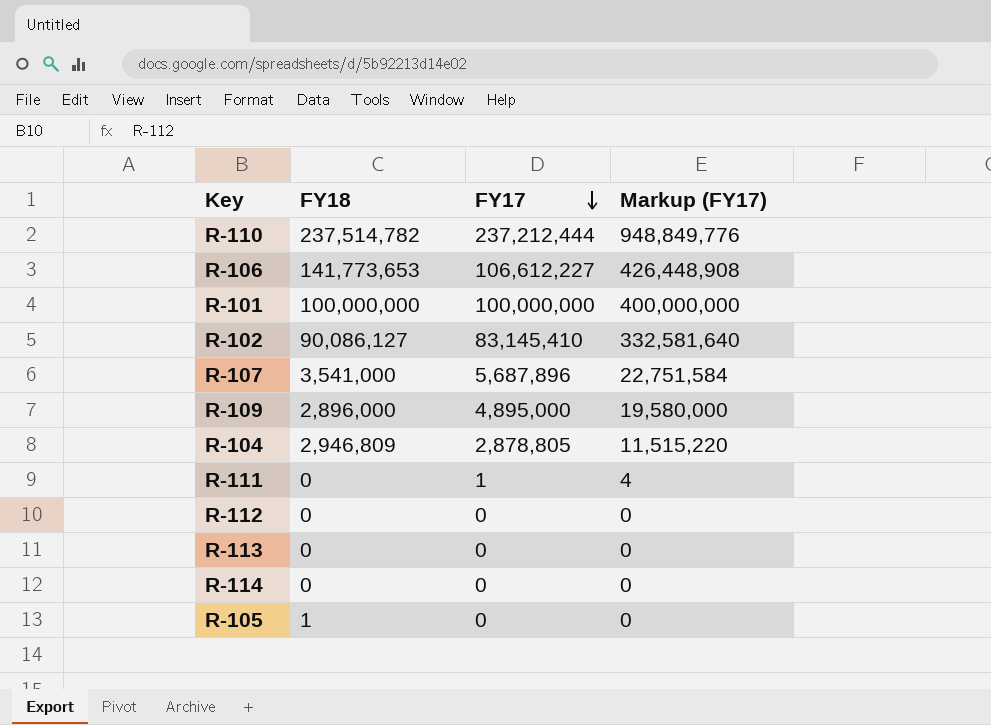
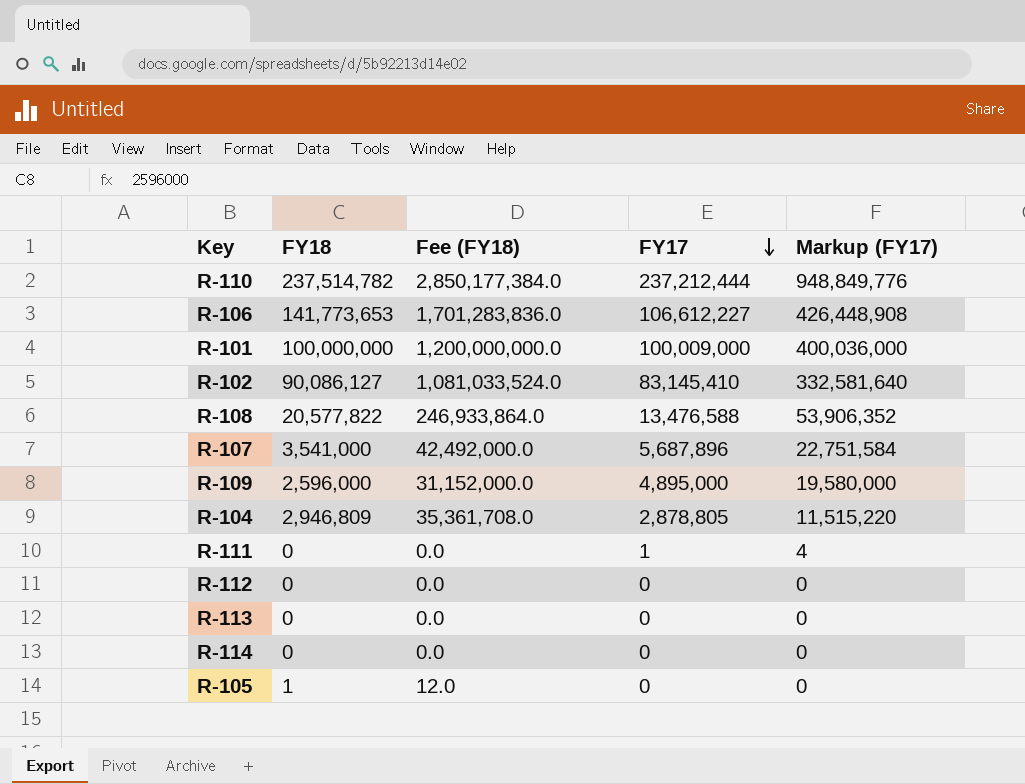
column Fee (FY18) | formula: none -> [FY18] * 12
R-101 | FY17: 100,000,000 -> 100,009,000
R-101 | Markup (FY17): 400,000,000 -> 400,036,000
row R-108: none -> 20,577,822 | 246,933,864.0 | 13,476,588 | 53,906,352
R-109 | FY18: 2,896,000 -> 2,596,000

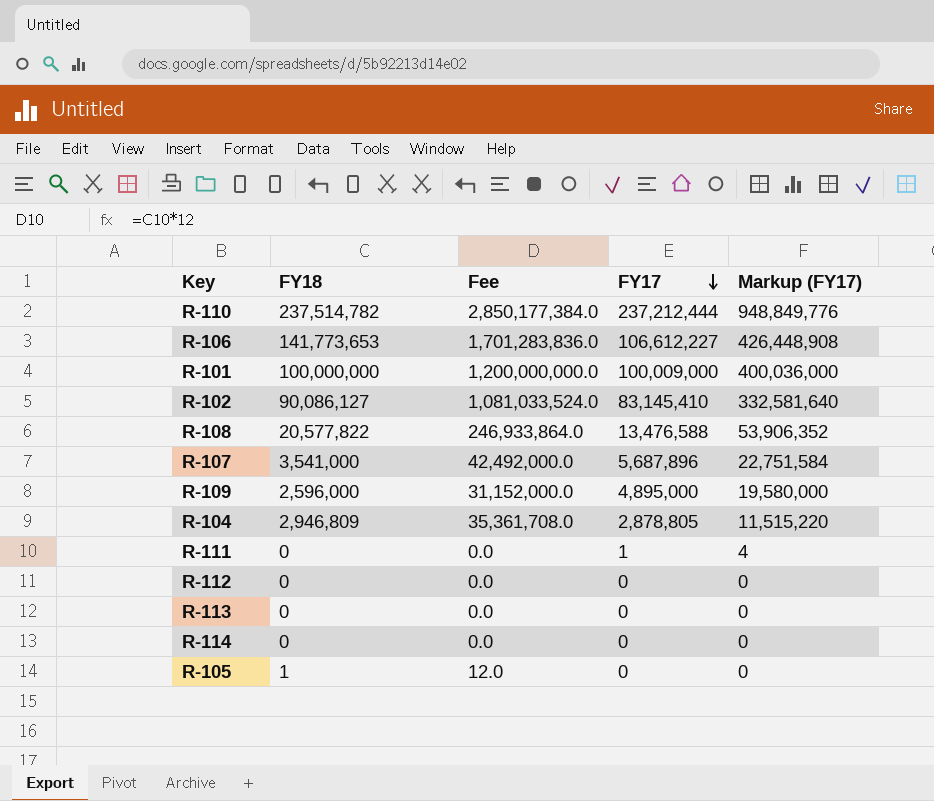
column name: Fee (FY18) -> Fee

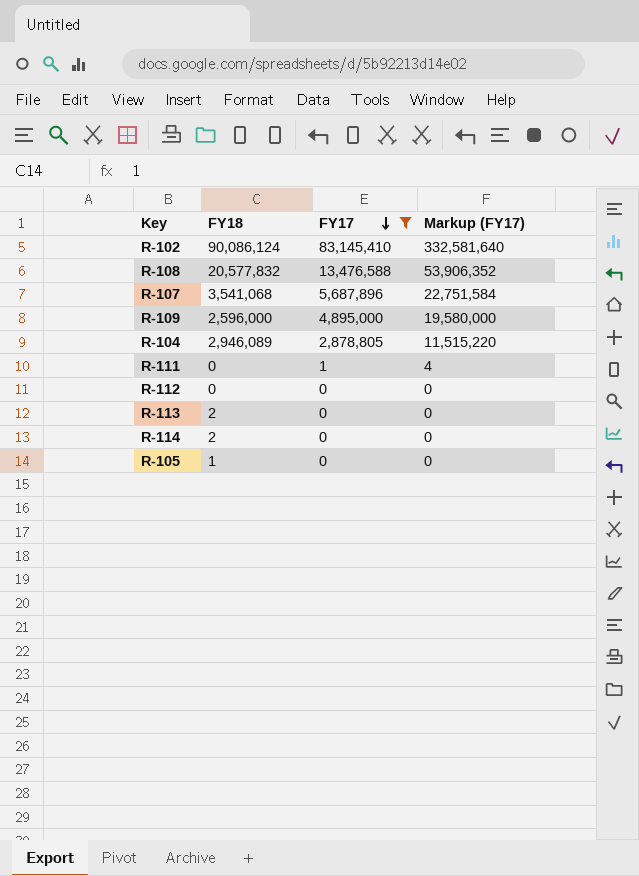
filter: none -> FY17 <= 83,145,410
column Fee | formula: [FY18] * 12 -> none
R-102 | FY18: 90,086,127 -> 90,086,124
R-108 | FY18: 20,577,822 -> 20,577,832
R-107 | FY18: 3,541,000 -> 3,541,068
R-104 | FY18: 2,946,809 -> 2,946,089
R-113 | FY18: 0 -> 2
R-114 | FY18: 0 -> 2

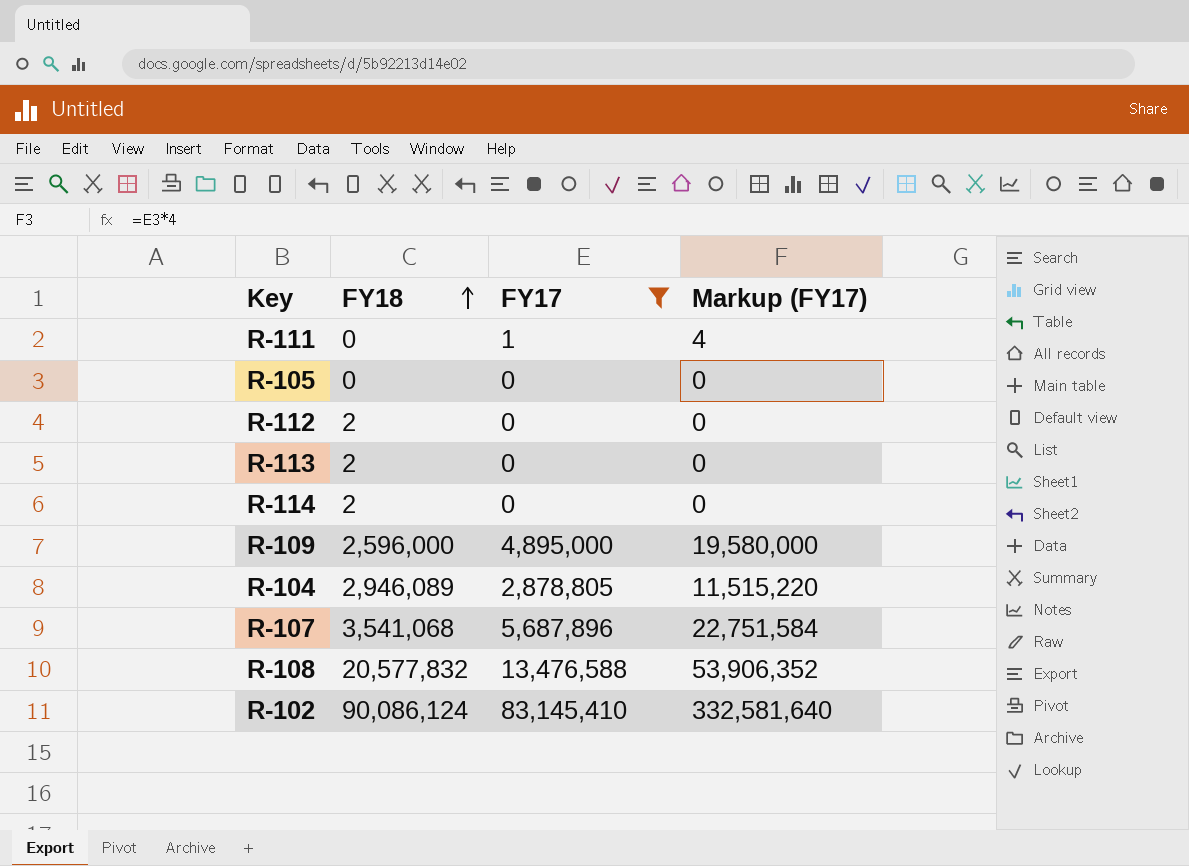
row order: FY17 descending -> FY18 ascending
R-105 | FY18: 1 -> 0
R-112 | FY18: 0 -> 2

